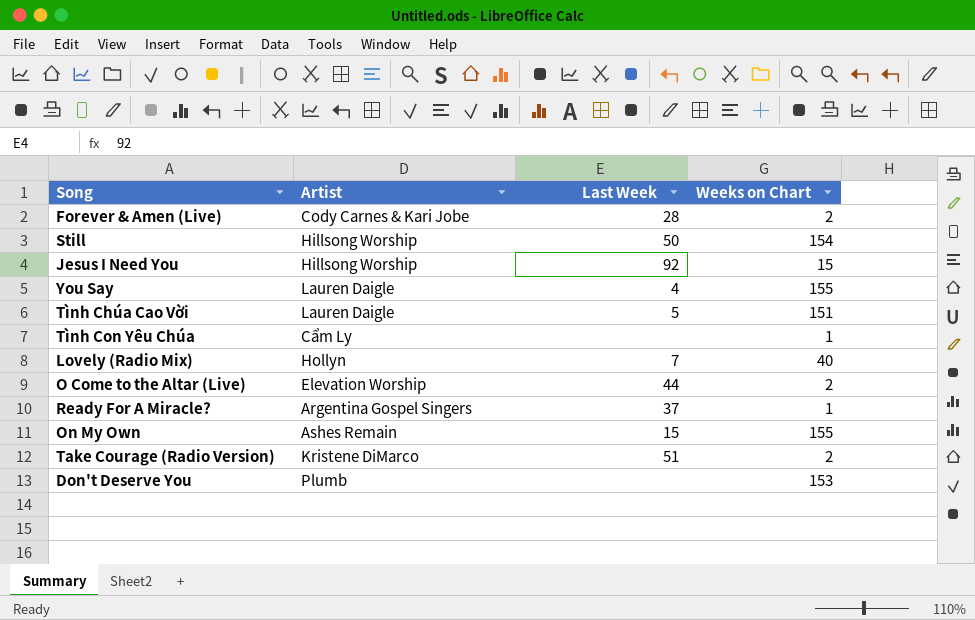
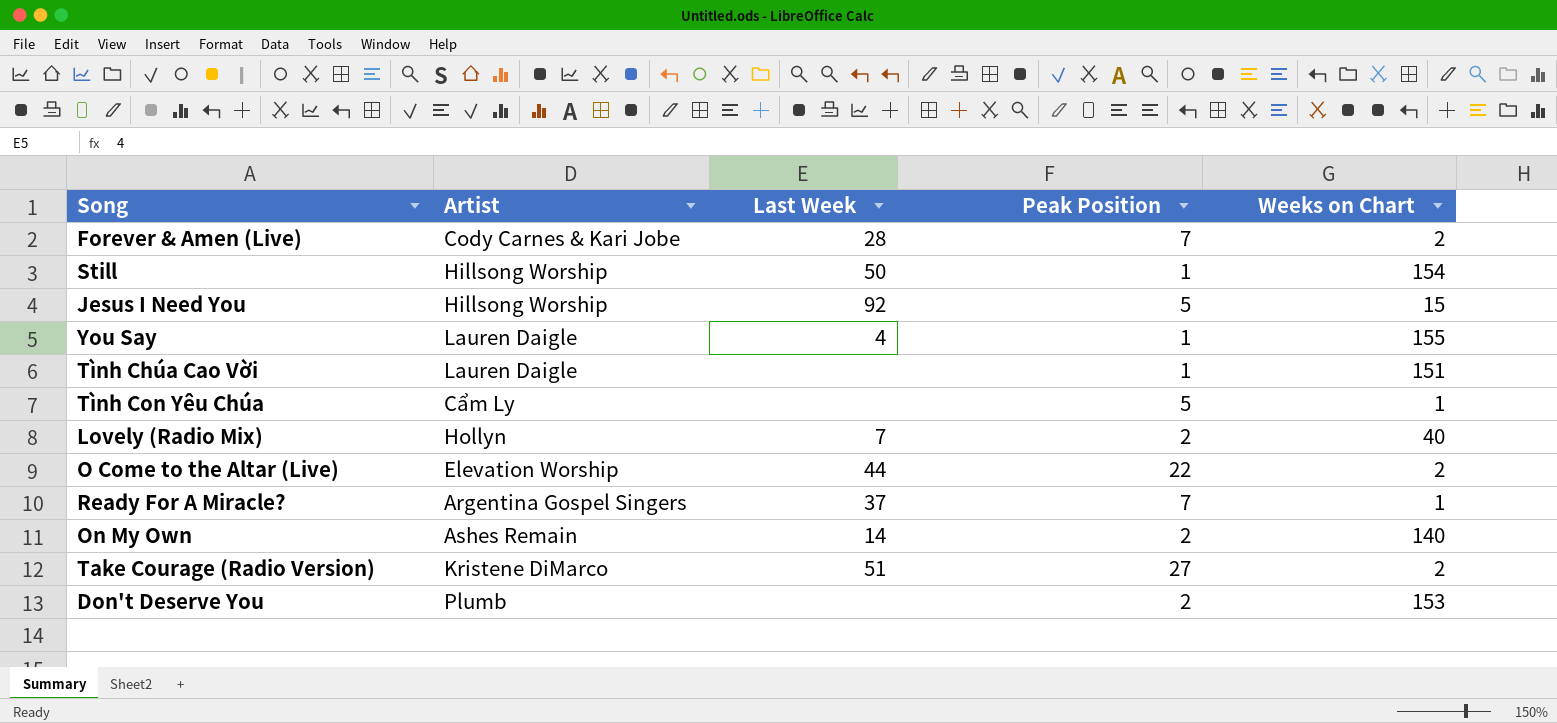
column Peak Position | position: none -> 4
Tình Chúa Cao Vời | Last Week: 5 -> none
On My Own | Last Week: 15 -> 14
On My Own | Weeks on Chart: 155 -> 140

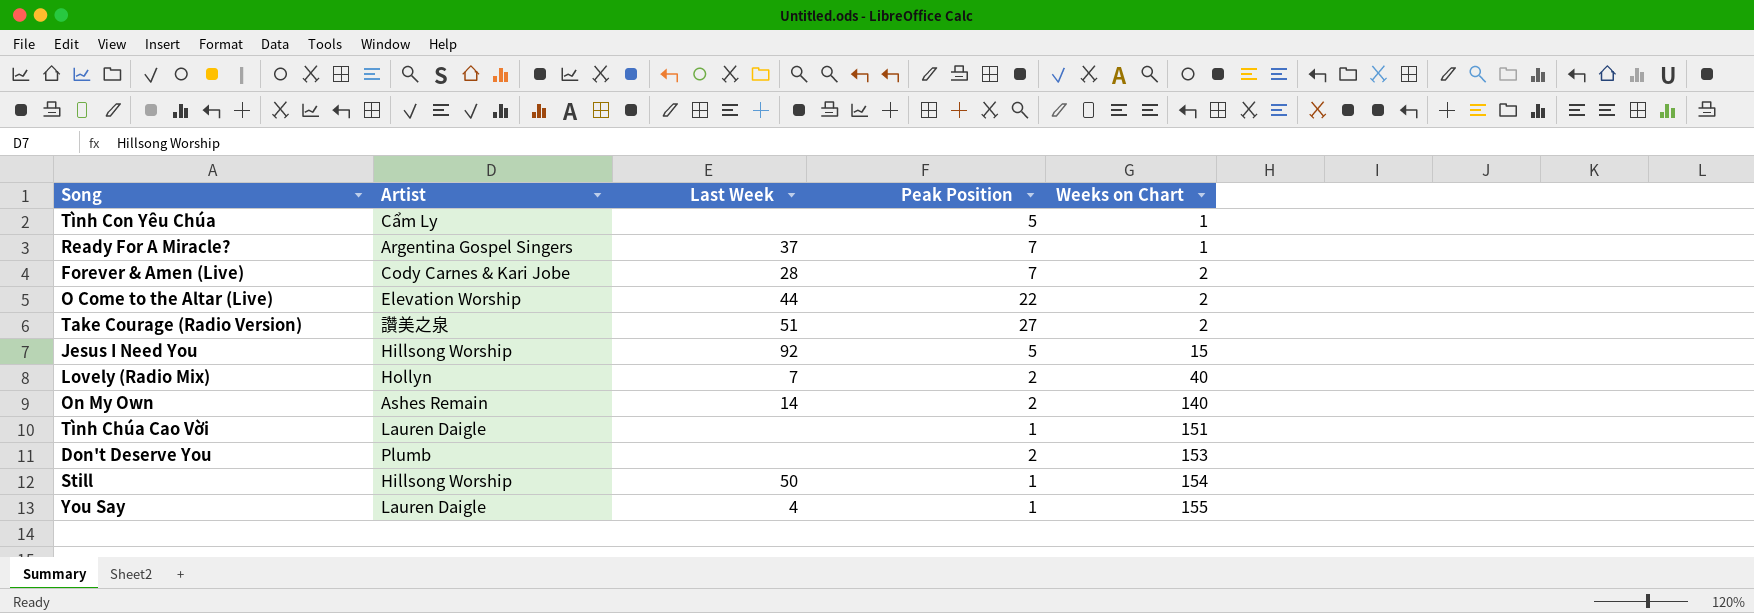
row order: none -> Weeks on Chart ascending
Take Courage (Radio Version) | Artist: Kristene DiMarco -> 讚美之泉

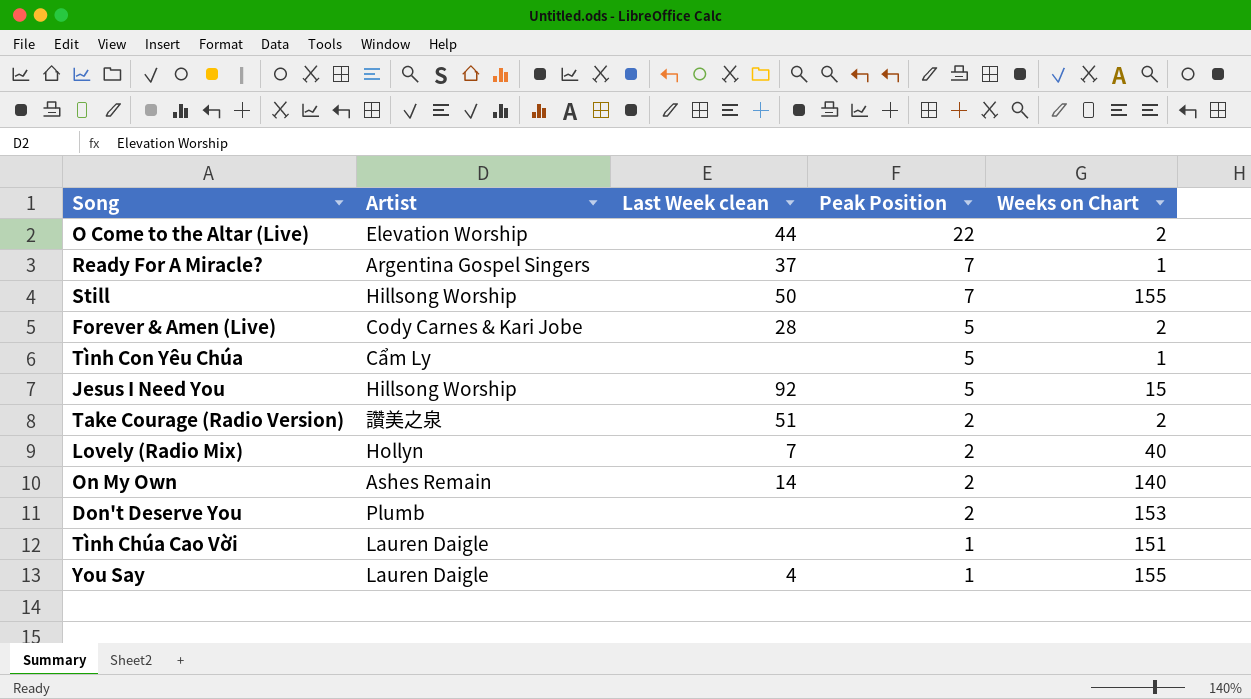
row order: Weeks on Chart ascending -> Peak Position descending
column name: Last Week -> Last Week clean
Still | Peak Position: 1 -> 7
Still | Weeks on Chart: 154 -> 155
Forever & Amen (Live) | Peak Position: 7 -> 5
Take Courage (Radio Version) | Peak Position: 27 -> 2

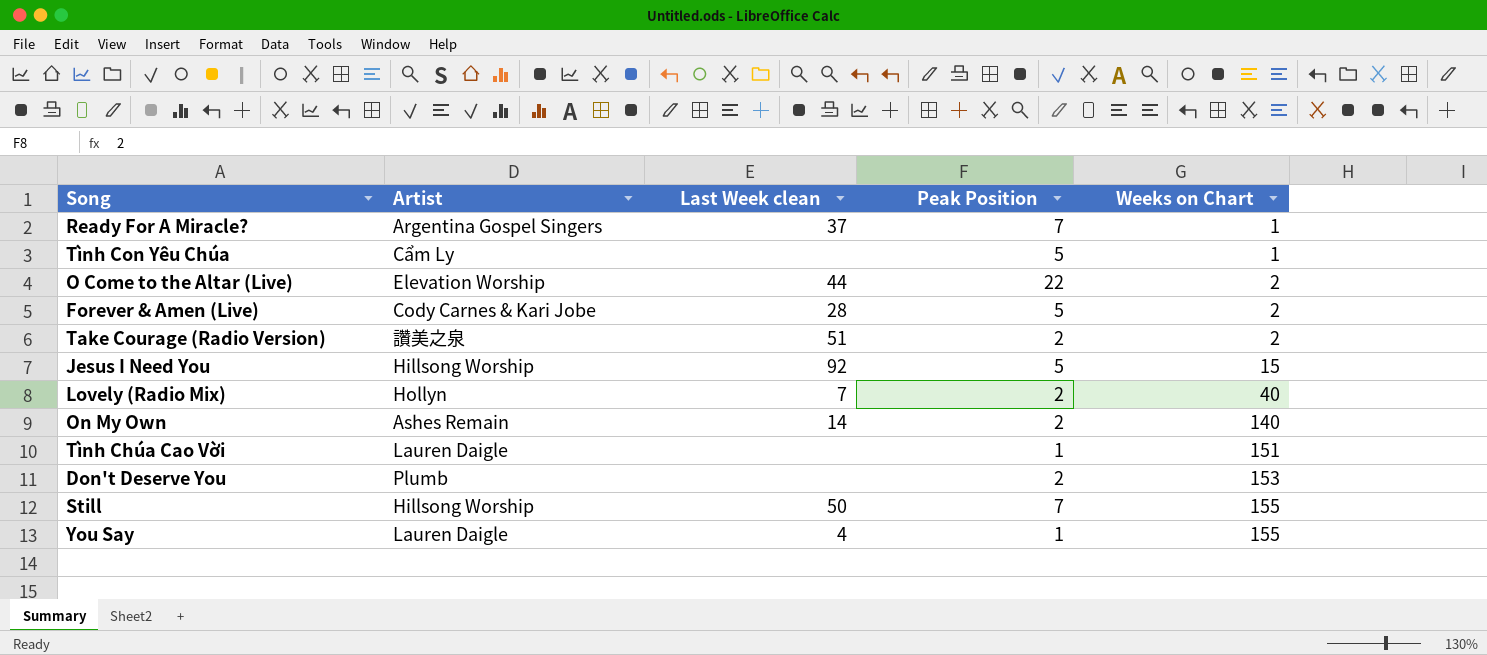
row order: Peak Position descending -> Weeks on Chart ascending

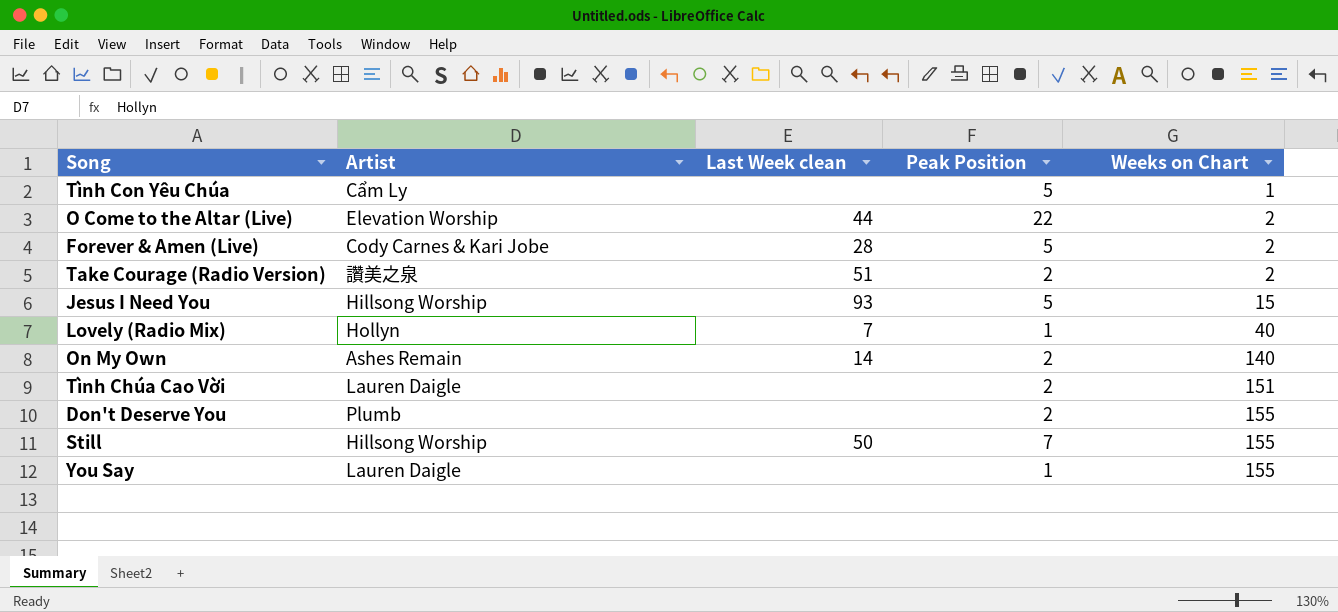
row Ready For A Miracle?: Argentina Gospel Singers | 37 | 7 | 1 -> none
Jesus I Need You | Last Week clean: 92 -> 93
Lovely (Radio Mix) | Peak Position: 2 -> 1
Tình Chúa Cao Vời | Peak Position: 1 -> 2
Don't Deserve You | Weeks on Chart: 153 -> 155
You Say | Last Week clean: 4 -> none

